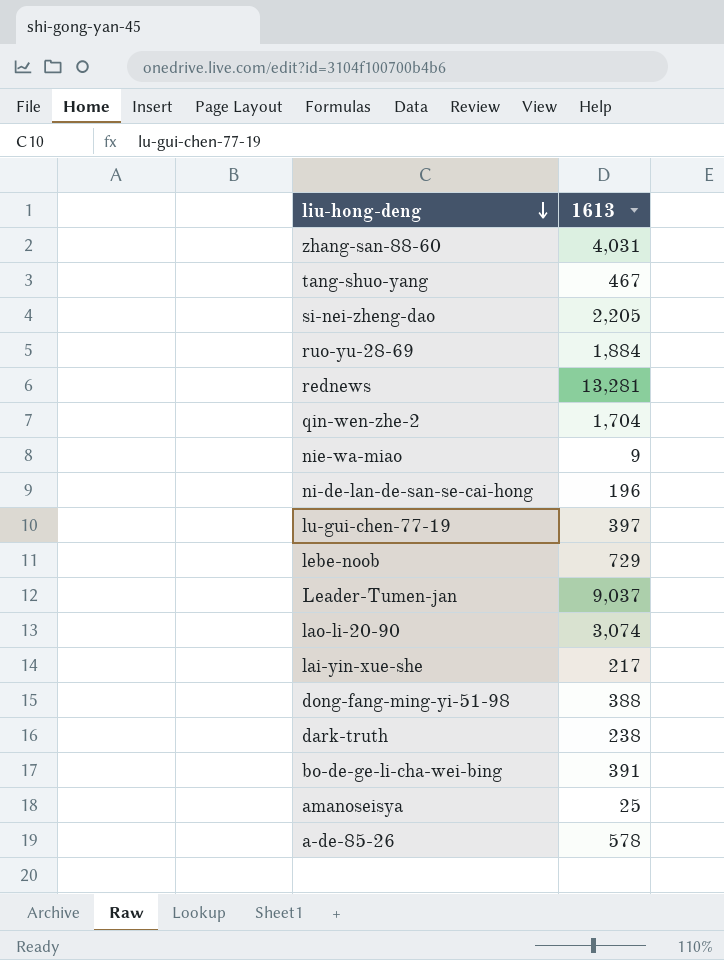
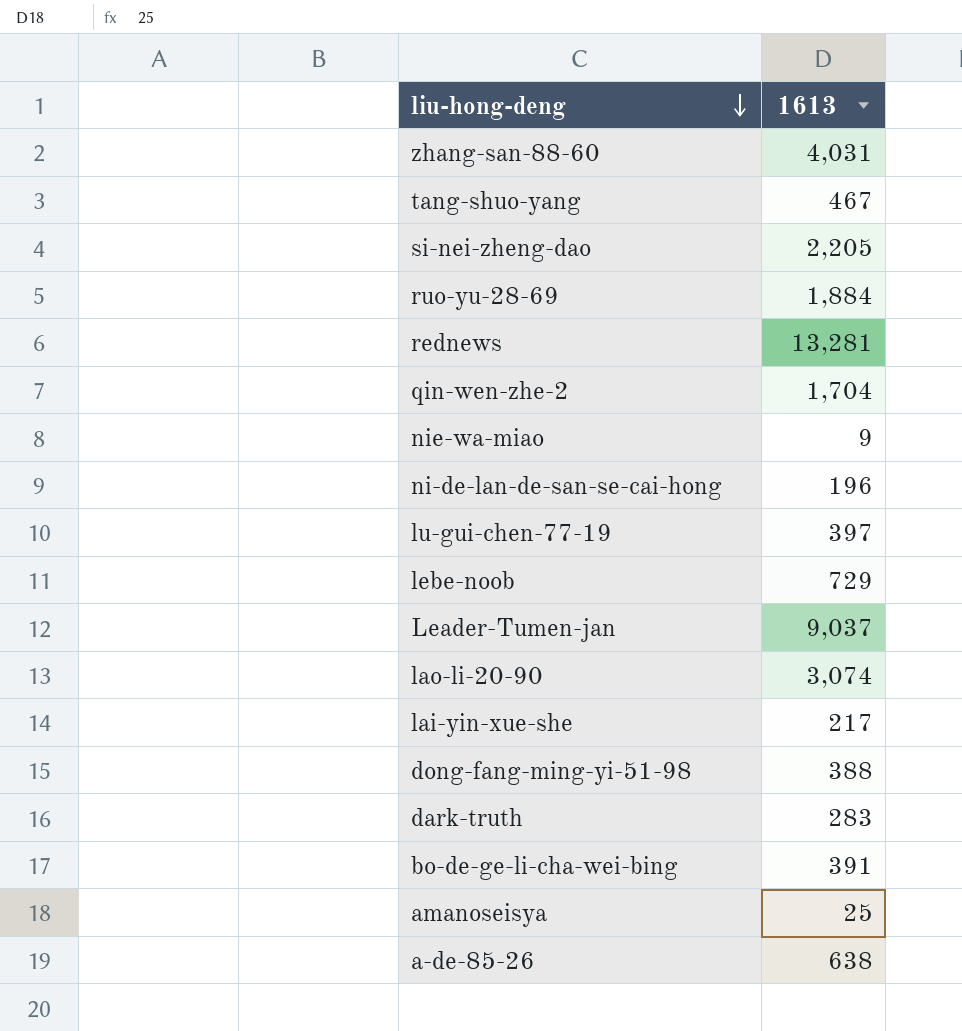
dark-truth | 1613: 238 -> 283
a-de-85-26 | 1613: 578 -> 638

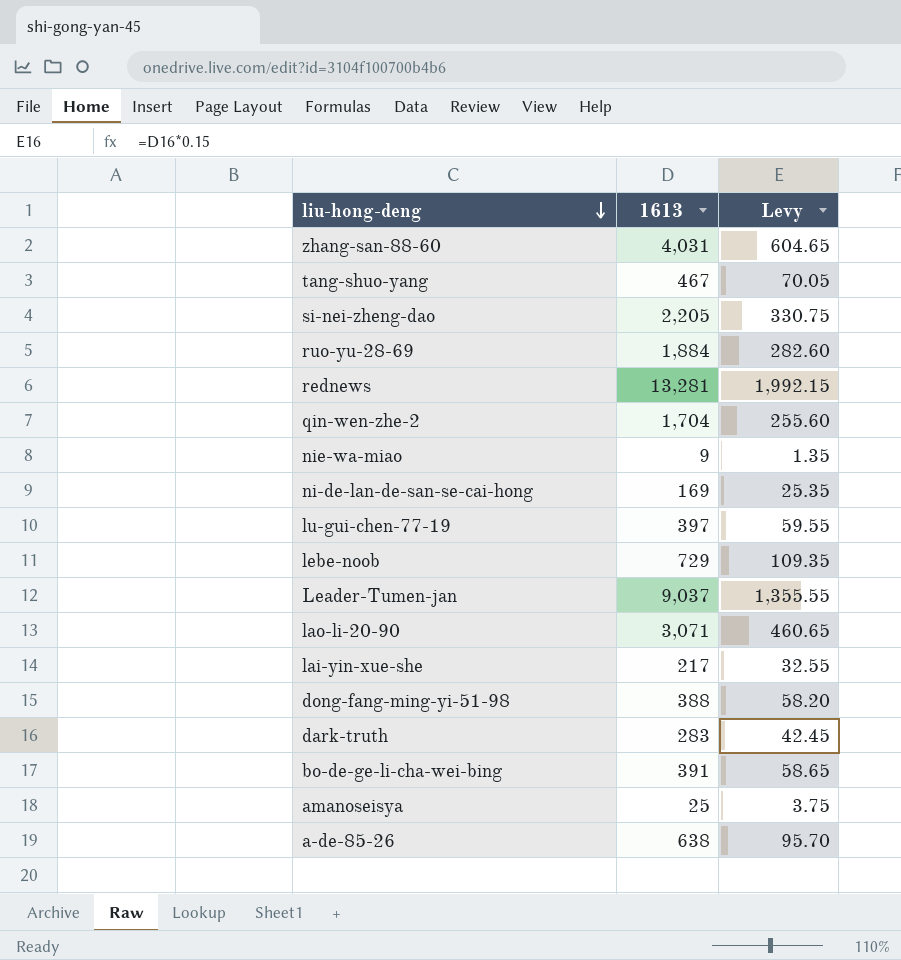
column Levy | formula: none -> [1613] * 0.15
ni-de-lan-de-san-se-cai-hong | 1613: 196 -> 169
lao-li-20-90 | 1613: 3,074 -> 3,071

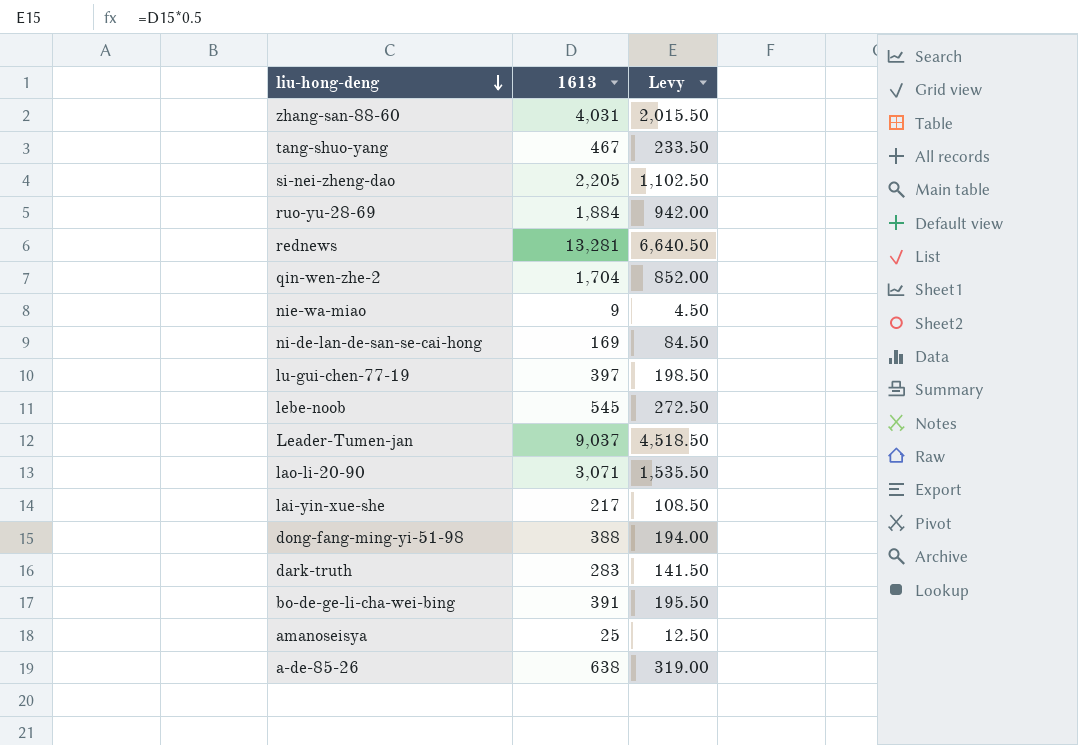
column Levy | formula: [1613] * 0.15 -> [1613] * 0.5
lebe-noob | 1613: 729 -> 545

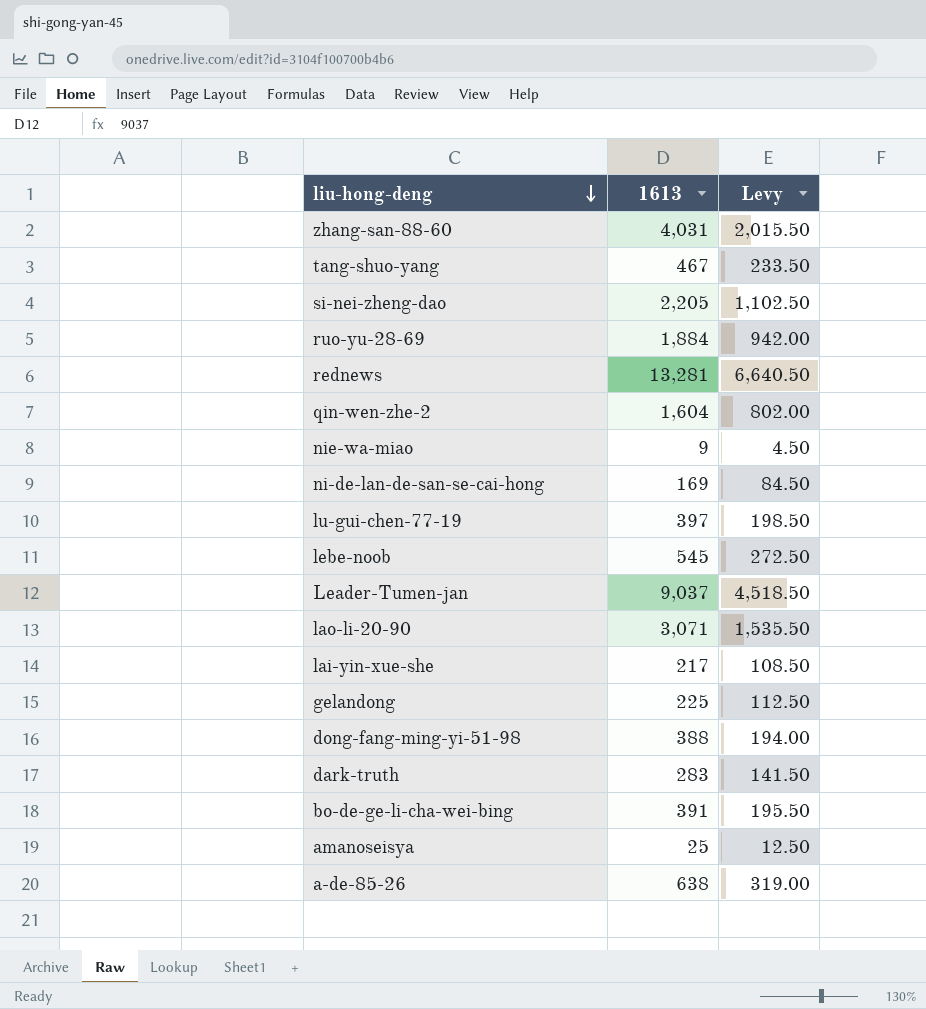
qin-wen-zhe-2 | 1613: 1,704 -> 1,604
qin-wen-zhe-2 | Levy: 852.00 -> 802.00
row gelandong: none -> 225 | 112.50

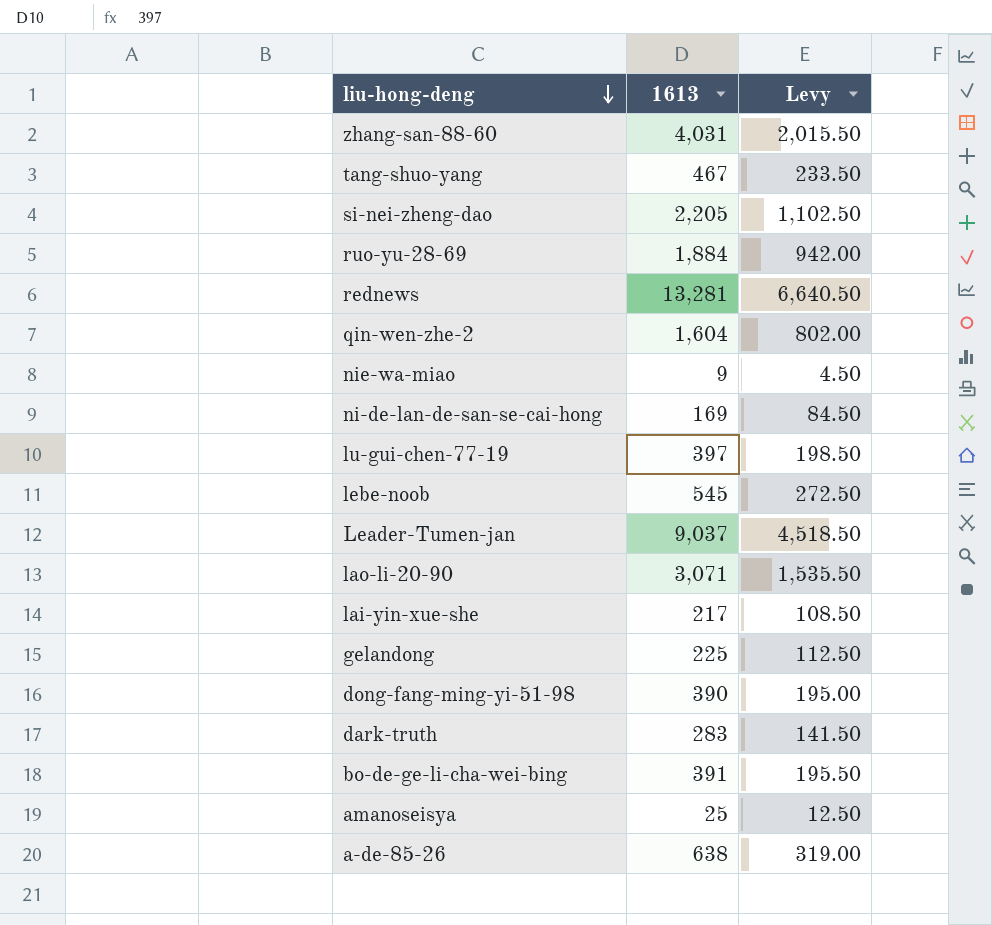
dong-fang-ming-yi-51-98 | 1613: 388 -> 390
dong-fang-ming-yi-51-98 | Levy: 194.00 -> 195.00

